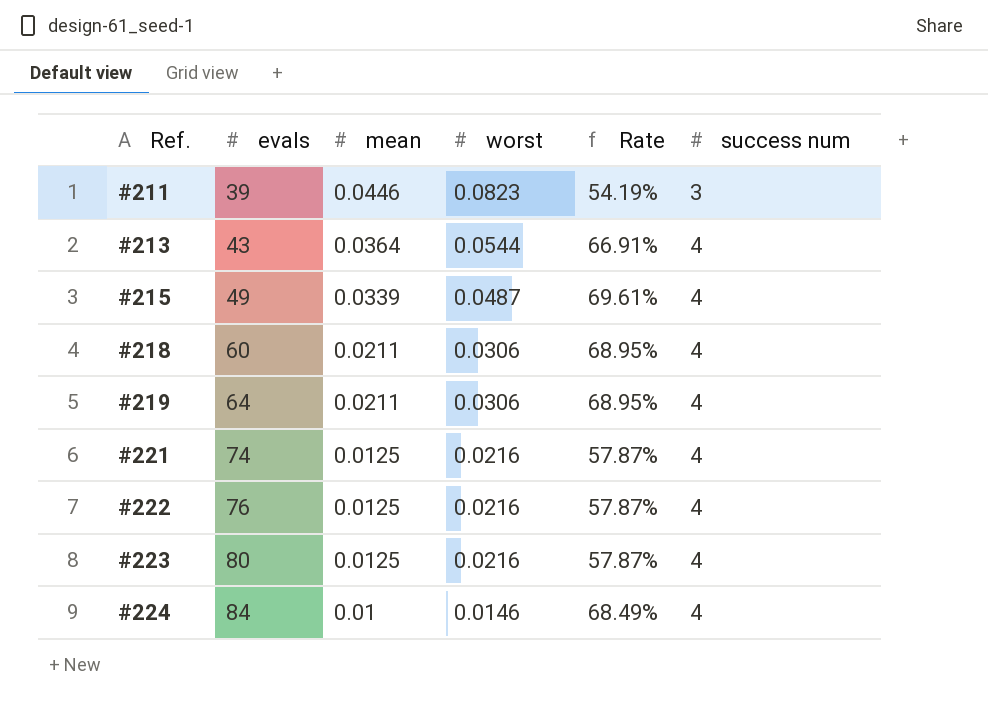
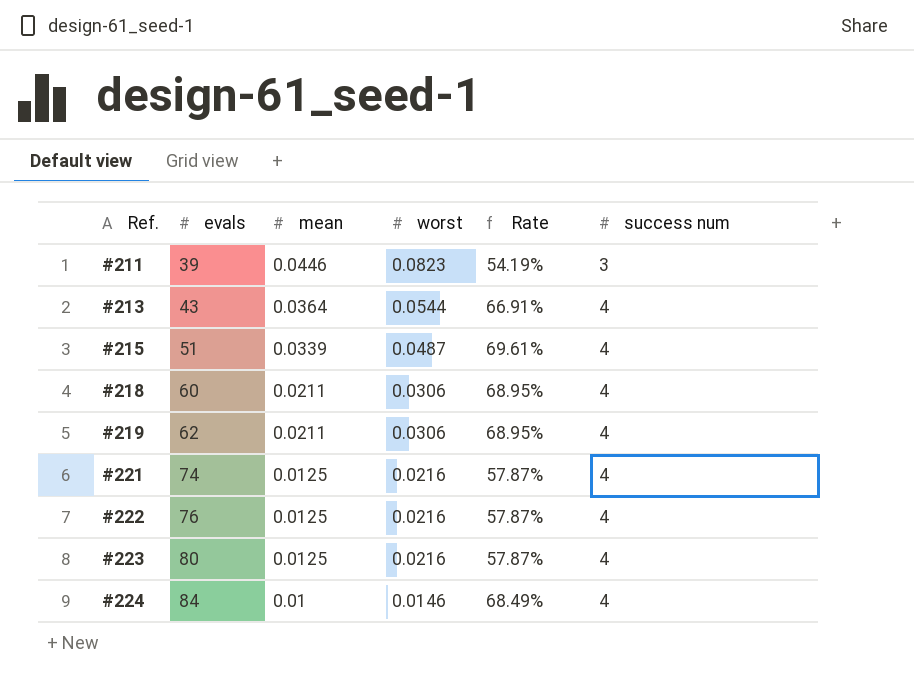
#215 | evals: 49 -> 51
#219 | evals: 64 -> 62

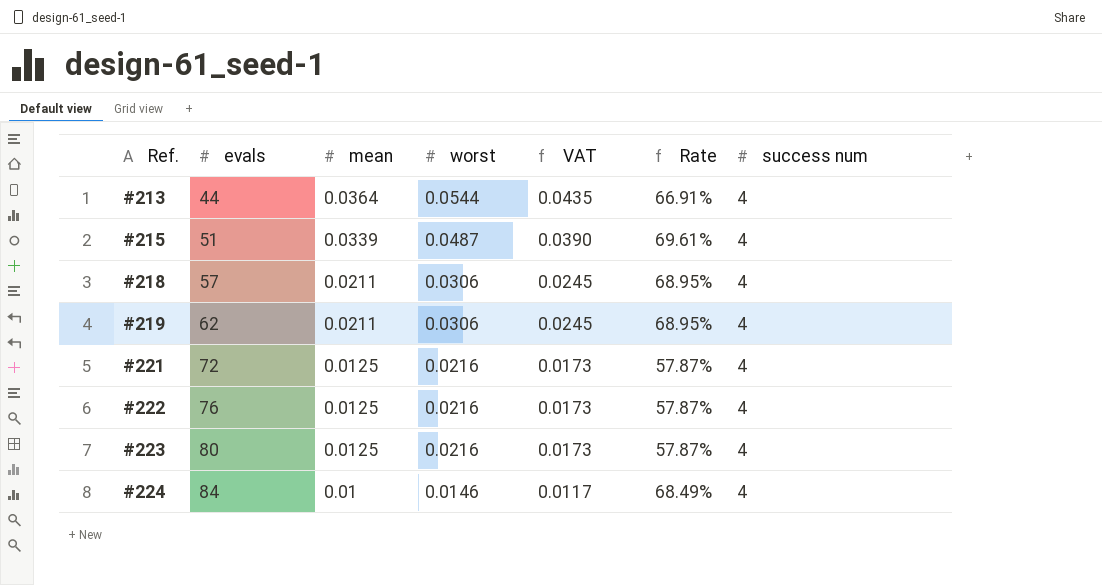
column VAT | formula: none -> [worst] * 0.8
row #211: 39 | 0.0446 | 0.0823 | 54.19% | 3 -> none
#213 | evals: 43 -> 44
#218 | evals: 60 -> 57
#221 | evals: 74 -> 72

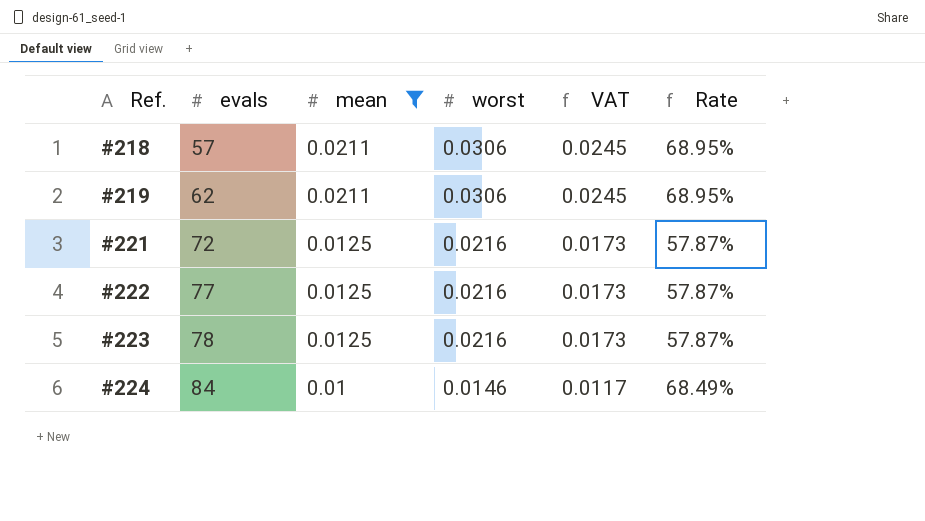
filter: none -> mean <= 0.0211
column success num | position: 7 -> none
#222 | evals: 76 -> 77
#223 | evals: 80 -> 78

